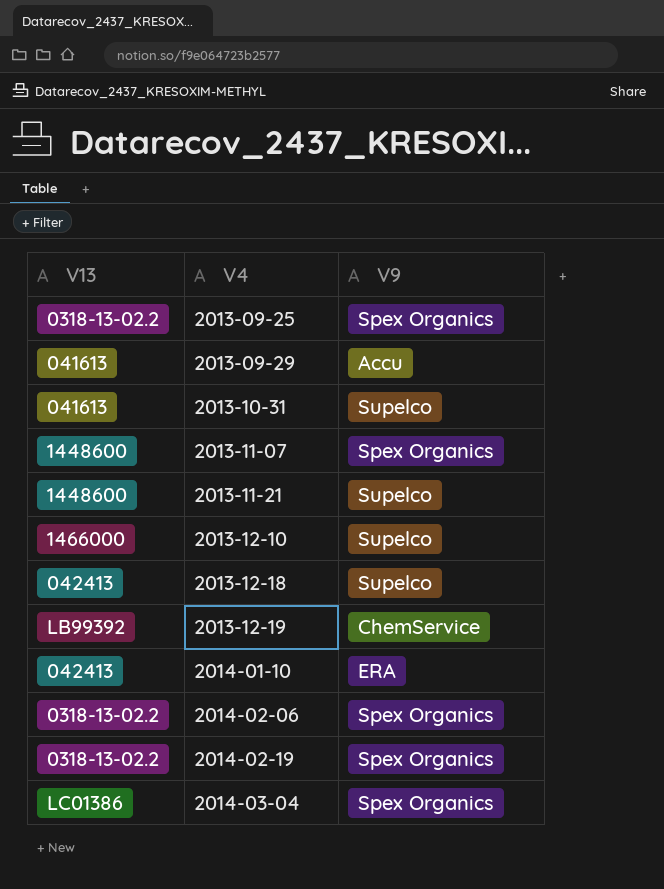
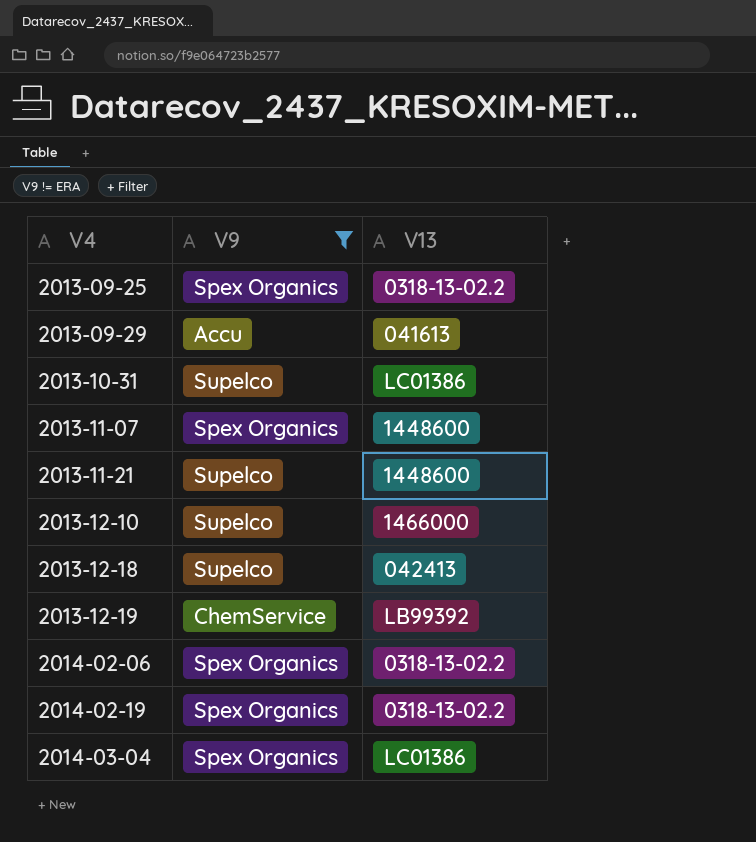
filter: none -> V9 != ERA
column V13 | position: 1 -> 3
2013-10-31 | V13: 041613 -> LC01386

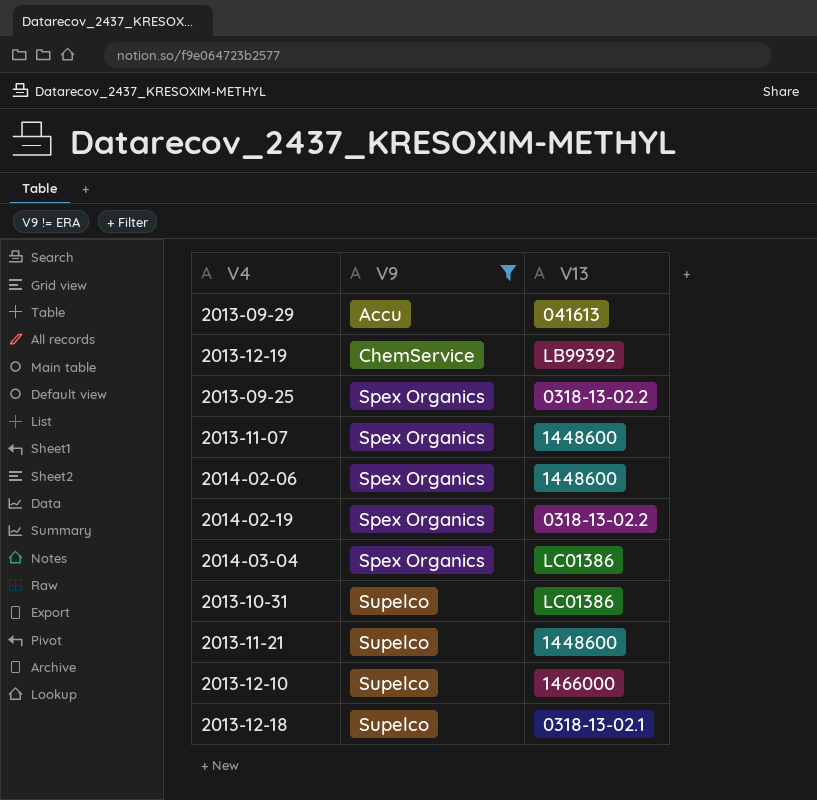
row order: V4 ascending -> V9 ascending
2014-02-06 | V13: 0318-13-02.2 -> 1448600
2013-12-18 | V13: 042413 -> 0318-13-02.1

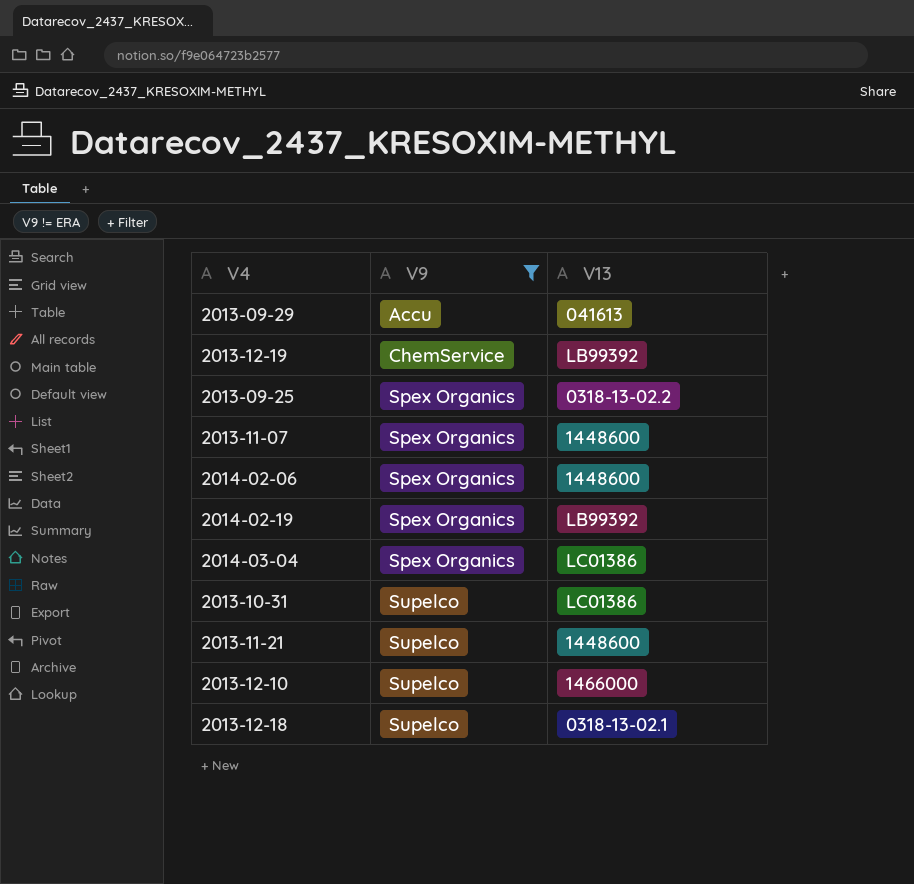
2014-02-19 | V13: 0318-13-02.2 -> LB99392

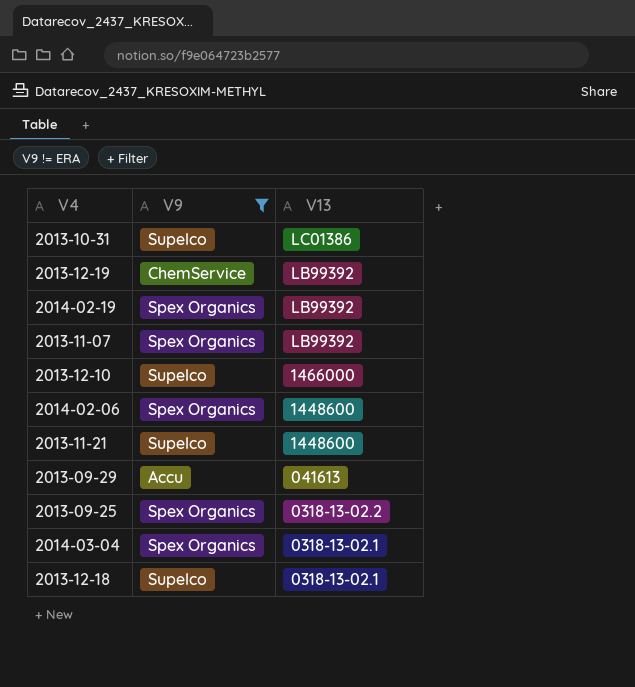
row order: V9 ascending -> V13 descending
2013-11-07 | V13: 1448600 -> LB99392
2014-03-04 | V13: LC01386 -> 0318-13-02.1

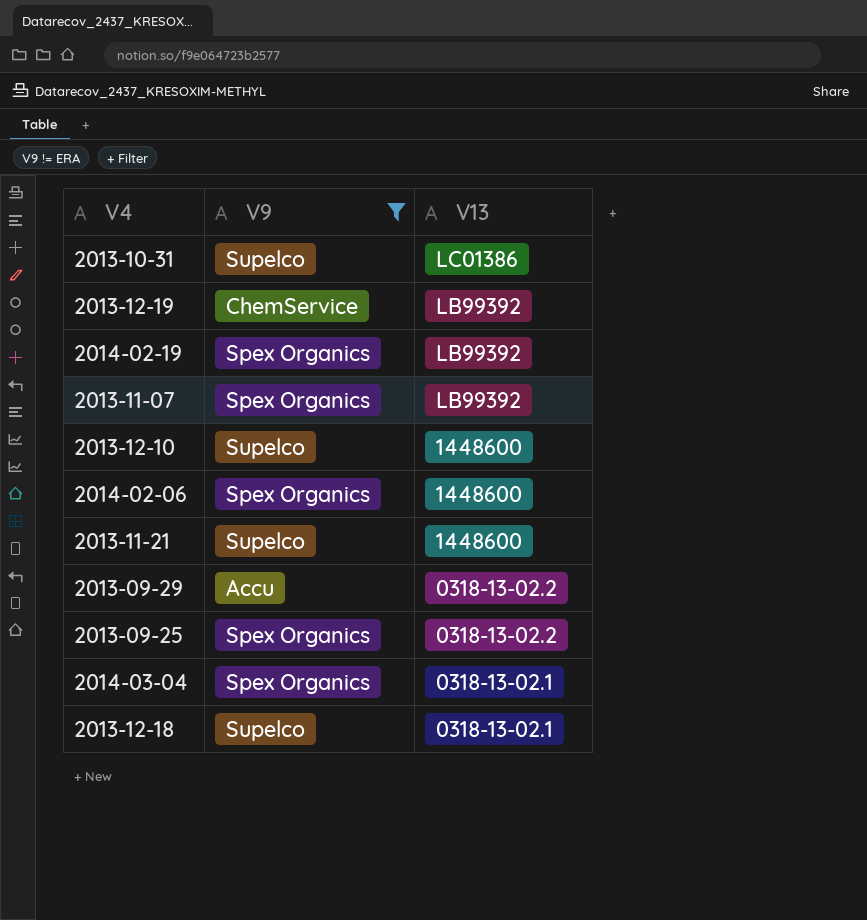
2013-12-10 | V13: 1466000 -> 1448600
2013-09-29 | V13: 041613 -> 0318-13-02.2

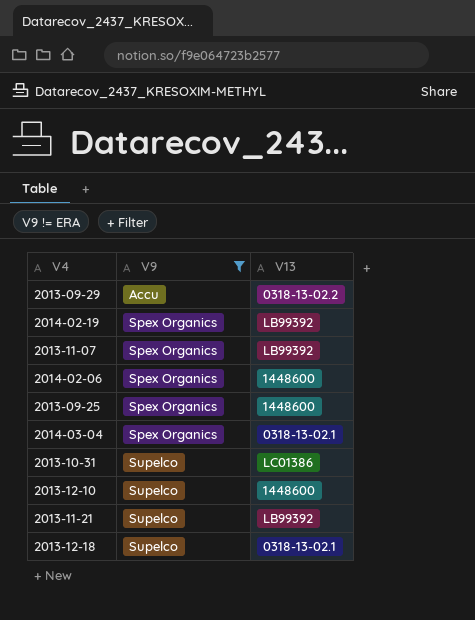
row order: V13 descending -> V9 ascending
row 2013-12-19: ChemService | LB99392 -> none
2013-09-25 | V13: 0318-13-02.2 -> 1448600
2013-11-21 | V13: 1448600 -> LB99392

